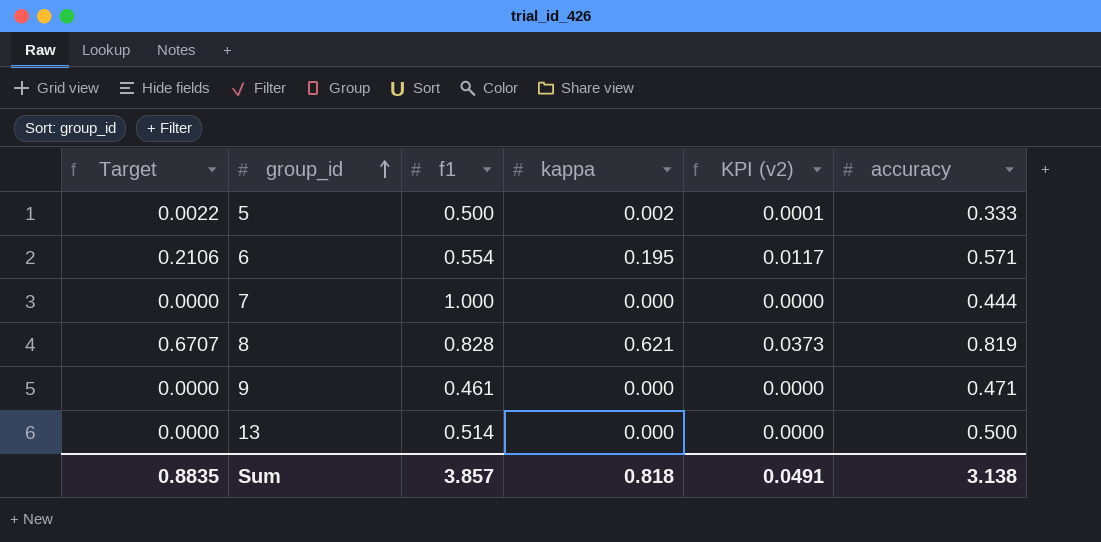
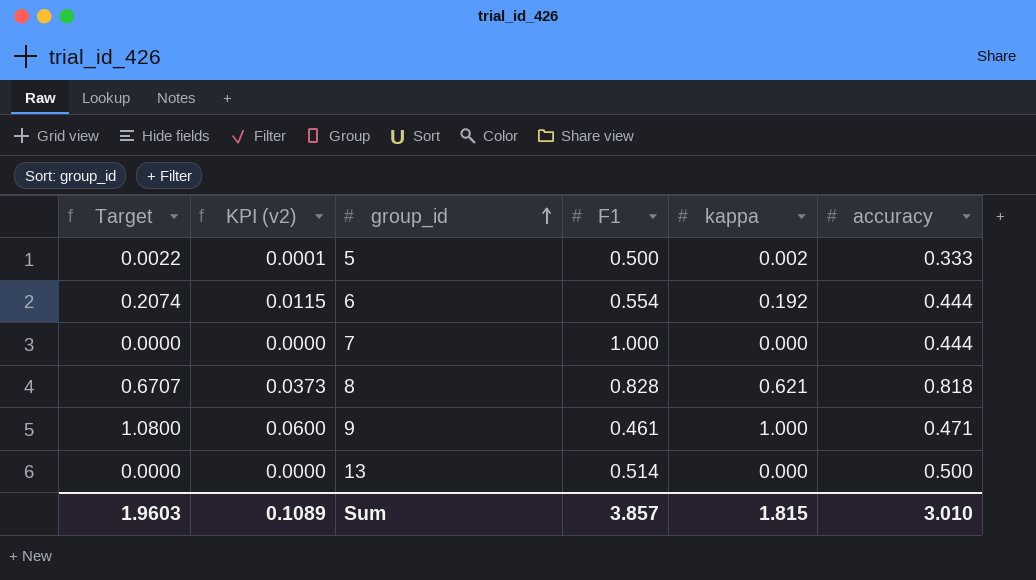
column KPI (v2) | position: 5 -> 2
column name: f1 -> F1
6 | Target: 0.2106 -> 0.2074
6 | KPI (v2): 0.0117 -> 0.0115
6 | kappa: 0.195 -> 0.192
6 | accuracy: 0.571 -> 0.444
8 | accuracy: 0.819 -> 0.818
9 | Target: 0.0000 -> 1.0800
9 | KPI (v2): 0.0000 -> 0.0600
9 | kappa: 0.000 -> 1.000
Sum | Target: 0.8835 -> 1.9603
Sum | KPI (v2): 0.0491 -> 0.1089
Sum | kappa: 0.818 -> 1.815
Sum | accuracy: 3.138 -> 3.010

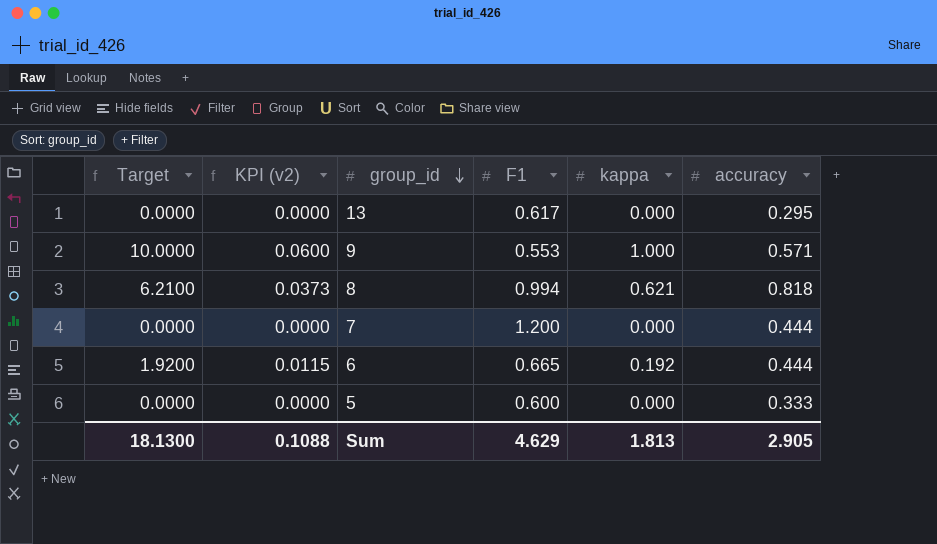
row order: group_id ascending -> group_id descending
column Target | formula: [kappa] * 1.08 -> [kappa] * 10
13 | F1: 0.514 -> 0.617
13 | accuracy: 0.500 -> 0.295
9 | F1: 0.461 -> 0.553
9 | accuracy: 0.471 -> 0.571
8 | F1: 0.828 -> 0.994
7 | F1: 1.000 -> 1.200
6 | F1: 0.554 -> 0.665
5 | KPI (v2): 0.0001 -> 0.0000
5 | F1: 0.500 -> 0.600
5 | kappa: 0.002 -> 0.000
Sum | Target: 1.9603 -> 18.1300
Sum | KPI (v2): 0.1089 -> 0.1088
Sum | F1: 3.857 -> 4.629
Sum | kappa: 1.815 -> 1.813
Sum | accuracy: 3.010 -> 2.905

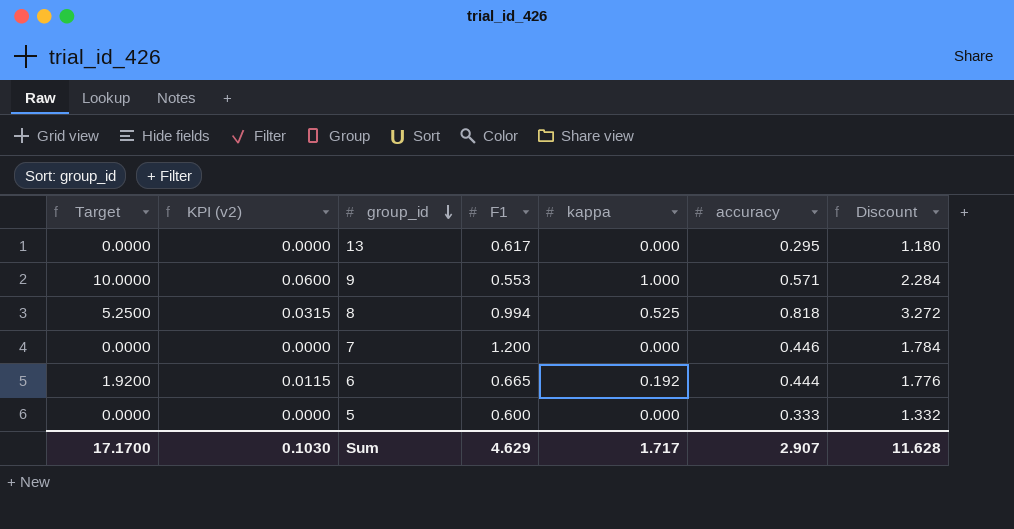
column Discount | formula: none -> [accuracy] * 4
8 | Target: 6.2100 -> 5.2500
8 | KPI (v2): 0.0373 -> 0.0315
8 | kappa: 0.621 -> 0.525
7 | accuracy: 0.444 -> 0.446
Sum | Target: 18.1300 -> 17.1700
Sum | KPI (v2): 0.1088 -> 0.1030
Sum | kappa: 1.813 -> 1.717
Sum | accuracy: 2.905 -> 2.907

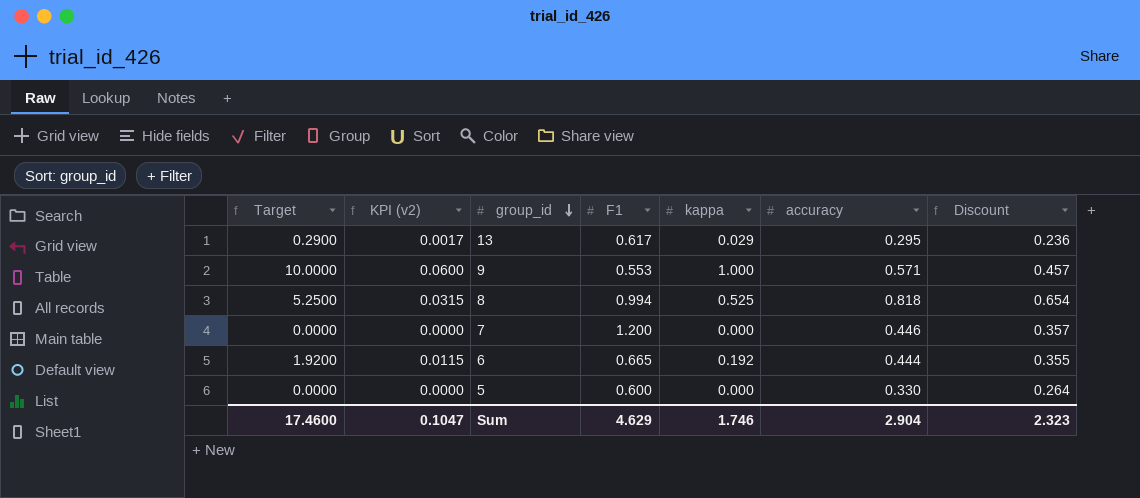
column Discount | formula: [accuracy] * 4 -> [accuracy] * 0.8
13 | Target: 0.0000 -> 0.2900
13 | KPI (v2): 0.0000 -> 0.0017
13 | kappa: 0.000 -> 0.029
5 | accuracy: 0.333 -> 0.330
Sum | Target: 17.1700 -> 17.4600
Sum | KPI (v2): 0.1030 -> 0.1047
Sum | kappa: 1.717 -> 1.746
Sum | accuracy: 2.907 -> 2.904
Sum | Discount: 11.628 -> 2.323

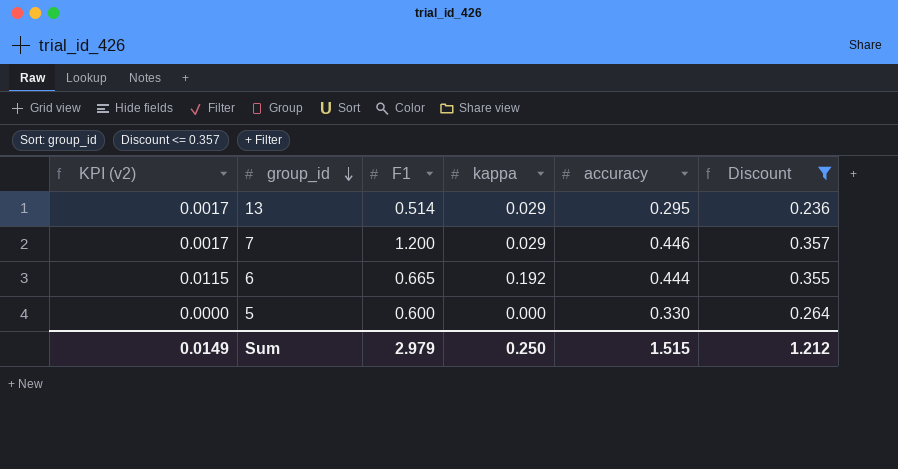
filter: none -> Discount <= 0.357
column Target | formula: [kappa] * 10 -> none
13 | F1: 0.617 -> 0.514
7 | KPI (v2): 0.0000 -> 0.0017
7 | kappa: 0.000 -> 0.029
Sum | KPI (v2): 0.1047 -> 0.0149
Sum | F1: 4.629 -> 2.979
Sum | kappa: 1.746 -> 0.250
Sum | accuracy: 2.904 -> 1.515
Sum | Discount: 2.323 -> 1.212

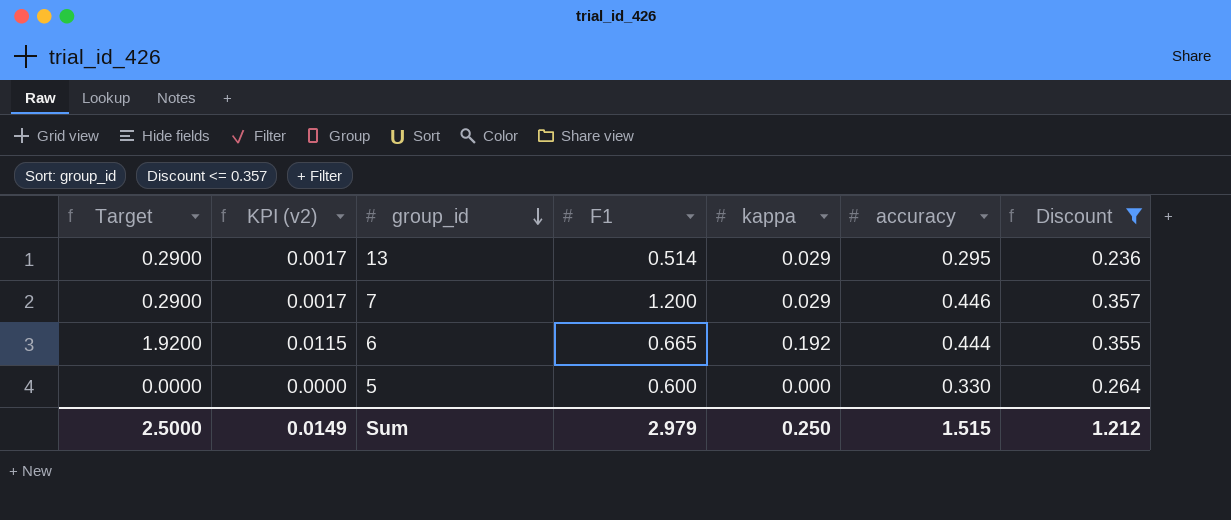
column Target | formula: none -> [kappa] * 10

